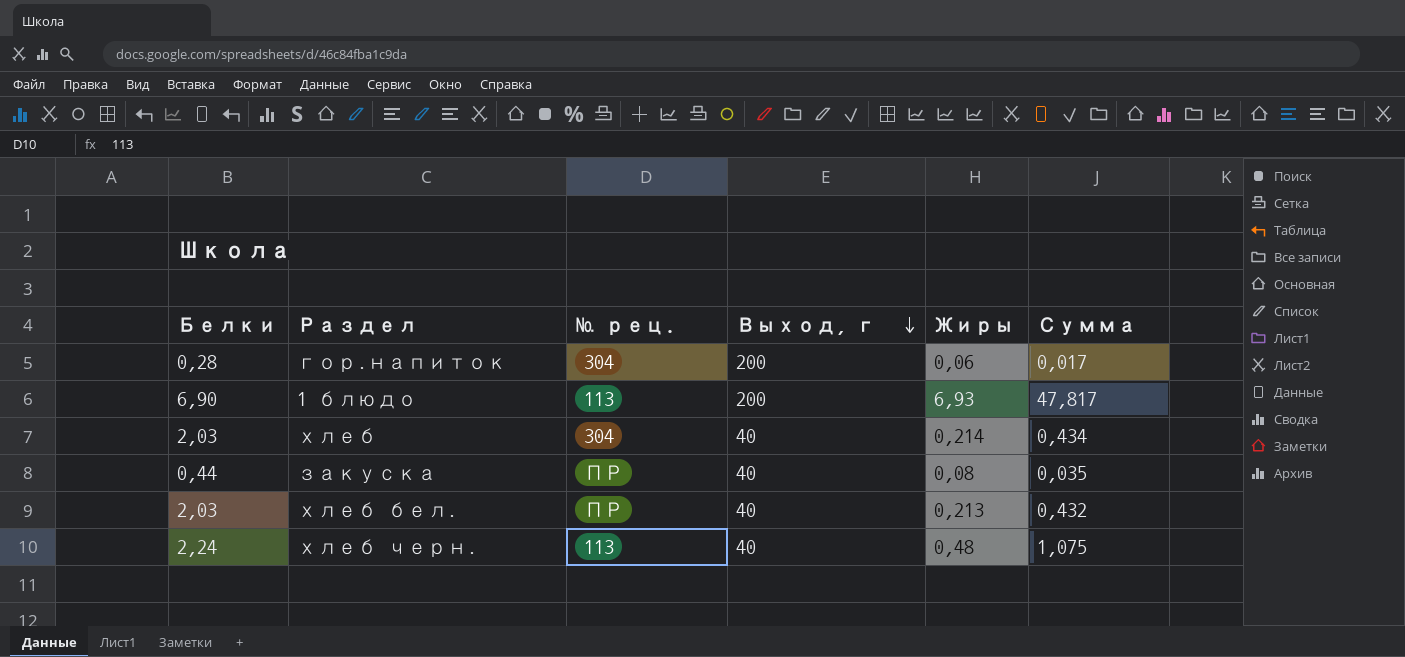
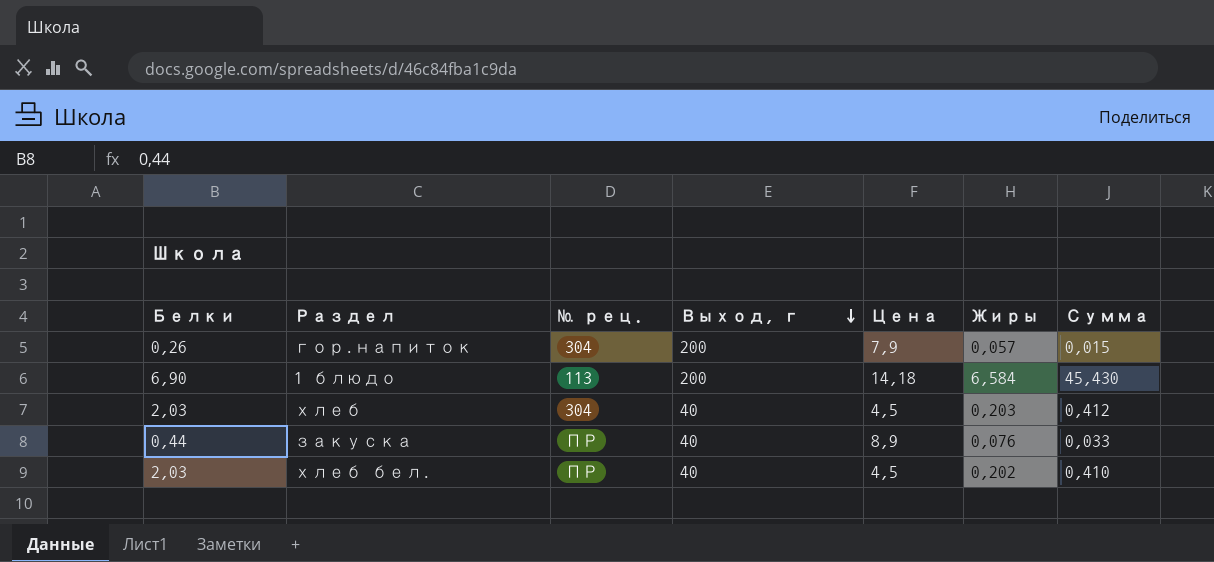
column Цена | position: none -> 5
row хлеб черн.: 2,24 | 113 | 40 | 0,48 | 1,075 -> none
гор.напиток | Белки: 0,28 -> 0,26
гор.напиток | Жиры: 0,06 -> 0,057
гор.напиток | Сумма: 0,017 -> 0,015
1 блюдо | Жиры: 6,93 -> 6,584
1 блюдо | Сумма: 47,817 -> 45,430
хлеб | Жиры: 0,214 -> 0,203
хлеб | Сумма: 0,434 -> 0,412
закуска | Жиры: 0,08 -> 0,076
закуска | Сумма: 0,035 -> 0,033
хлеб бел. | Жиры: 0,213 -> 0,202
хлеб бел. | Сумма: 0,432 -> 0,410

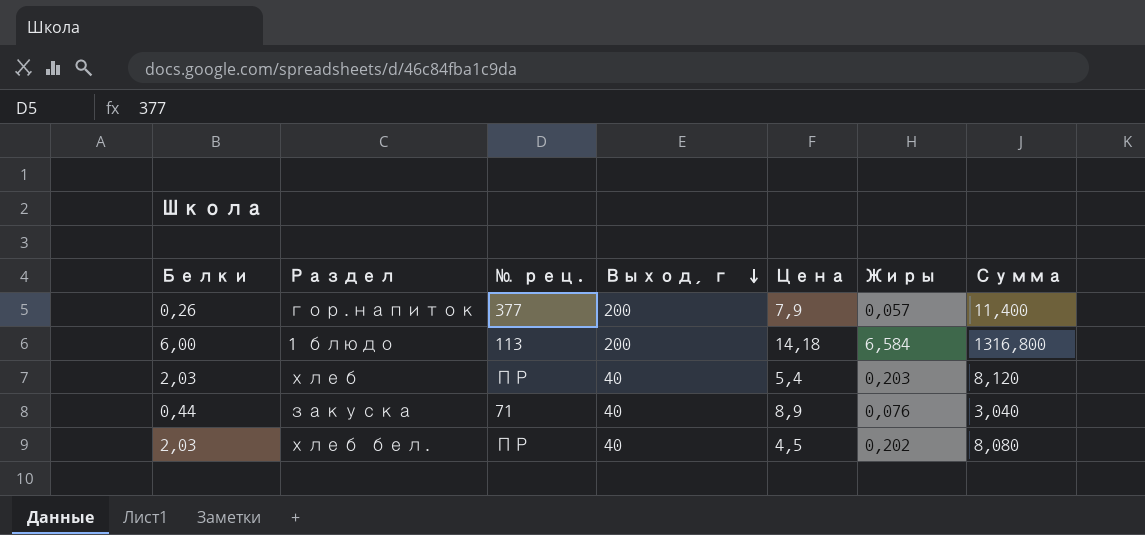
column Сумма | formula: [Белки] * [Жиры] -> [Выход, г] * [Жиры]
гор.напиток | № рец.: 304 -> 377
1 блюдо | Белки: 6,90 -> 6,00
хлеб | № рец.: 304 -> ПР
хлеб | Цена: 4,5 -> 5,4
закуска | № рец.: ПР -> 71

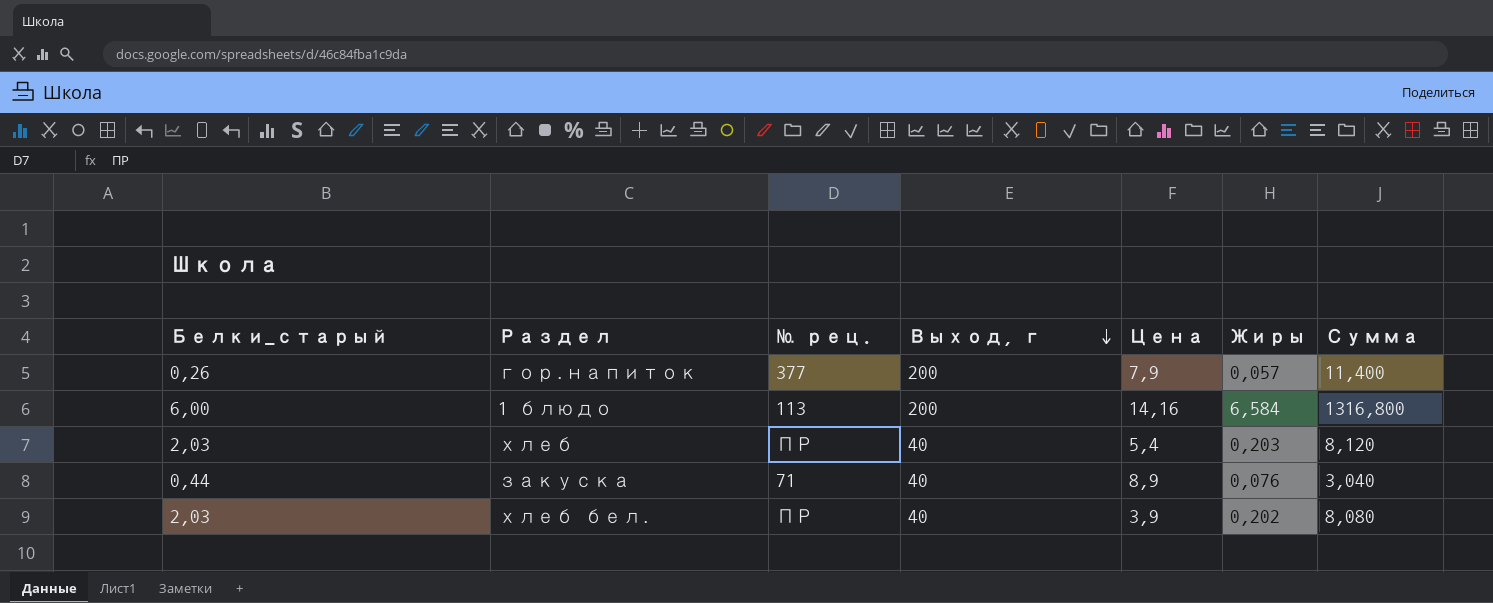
column name: Белки -> Белки_старый
1 блюдо | Цена: 14,18 -> 14,16
хлеб бел. | Цена: 4,5 -> 3,9

